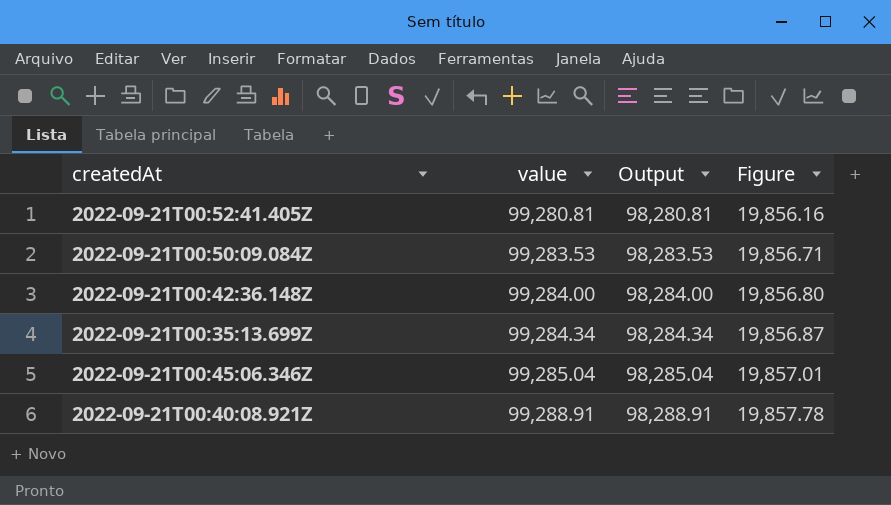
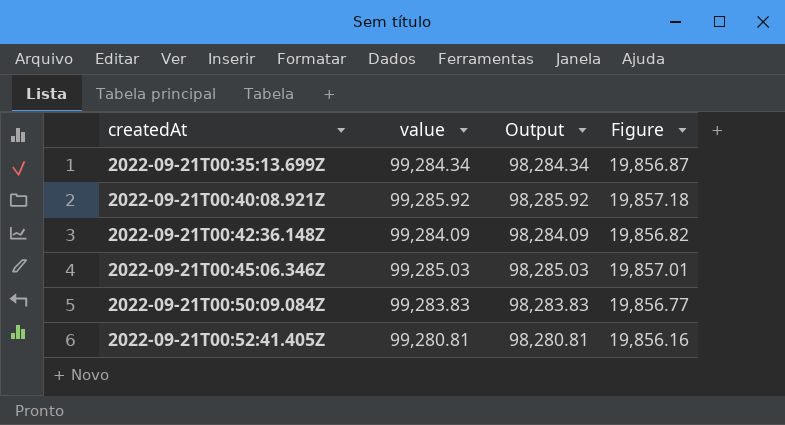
row order: value ascending -> createdAt ascending
2022-09-21T00:40:08.921Z | value: 99,288.91 -> 99,285.92
2022-09-21T00:40:08.921Z | Output: 98,288.91 -> 98,285.92
2022-09-21T00:40:08.921Z | Figure: 19,857.78 -> 19,857.18
2022-09-21T00:42:36.148Z | value: 99,284.00 -> 99,284.09
2022-09-21T00:42:36.148Z | Output: 98,284.00 -> 98,284.09
2022-09-21T00:42:36.148Z | Figure: 19,856.80 -> 19,856.82
2022-09-21T00:45:06.346Z | value: 99,285.04 -> 99,285.03
2022-09-21T00:45:06.346Z | Output: 98,285.04 -> 98,285.03
2022-09-21T00:50:09.084Z | value: 99,283.53 -> 99,283.83
2022-09-21T00:50:09.084Z | Output: 98,283.53 -> 98,283.83
2022-09-21T00:50:09.084Z | Figure: 19,856.71 -> 19,856.77

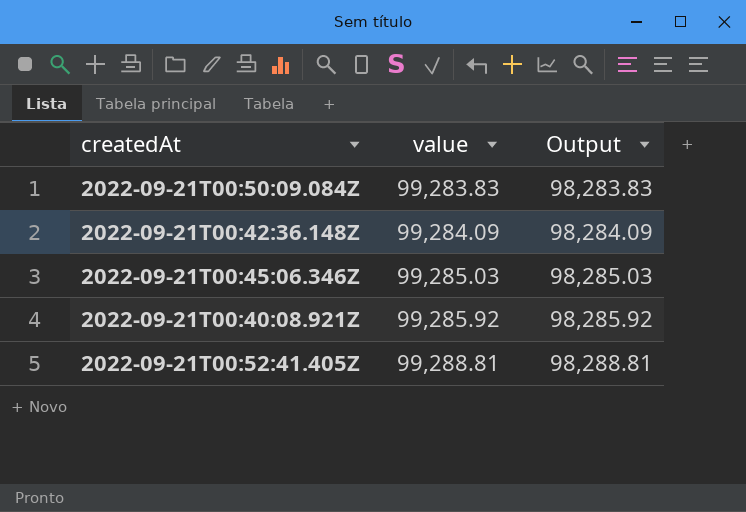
row order: createdAt ascending -> value ascending
column Figure | formula: [value] * 0.2 -> none
row 2022-09-21T00:35:13.699Z: 99,284.34 | 98,284.34 | 19,856.87 -> none
2022-09-21T00:52:41.405Z | value: 99,280.81 -> 99,288.81
2022-09-21T00:52:41.405Z | Output: 98,280.81 -> 98,288.81

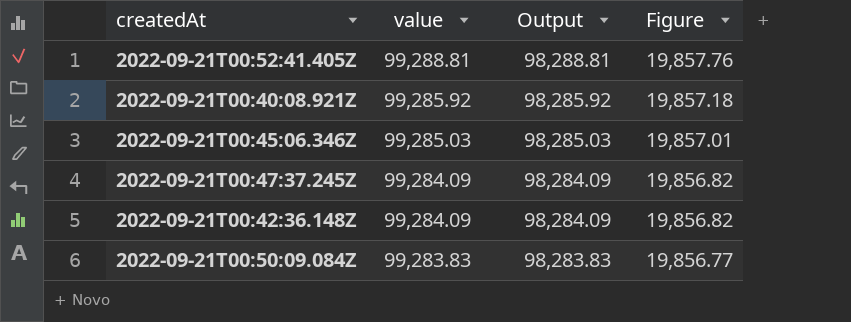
row order: value ascending -> value descending
column Figure | formula: none -> [value] * 0.2
row 2022-09-21T00:47:37.245Z: none -> 99,284.09 | 98,284.09 | 19,856.82

